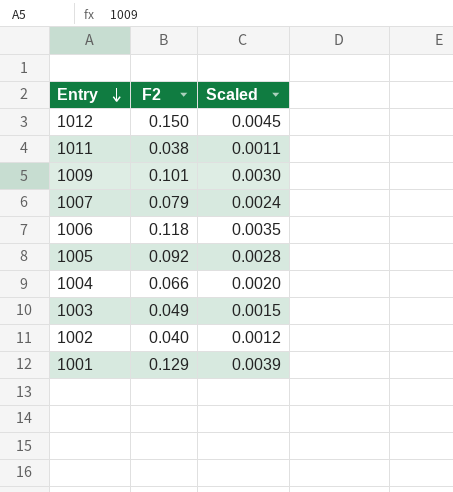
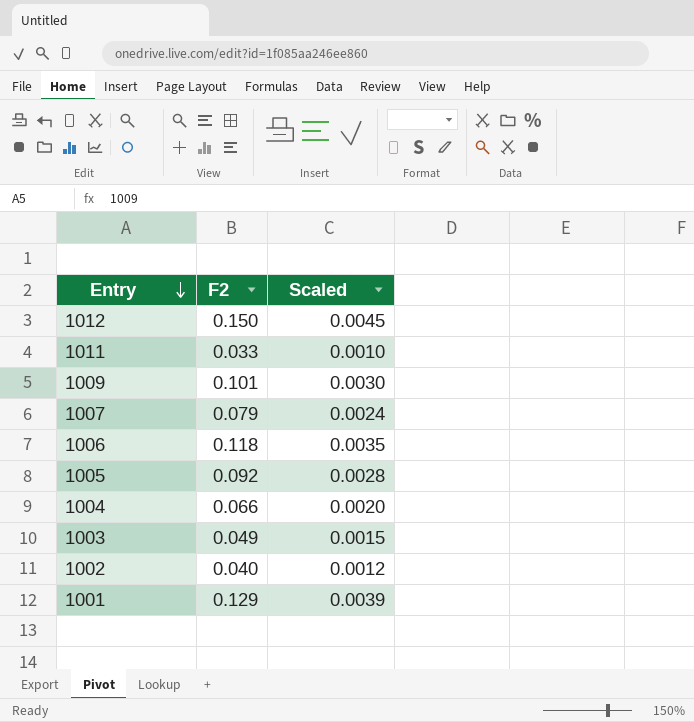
1011 | F2: 0.038 -> 0.033
1011 | Scaled: 0.0011 -> 0.0010

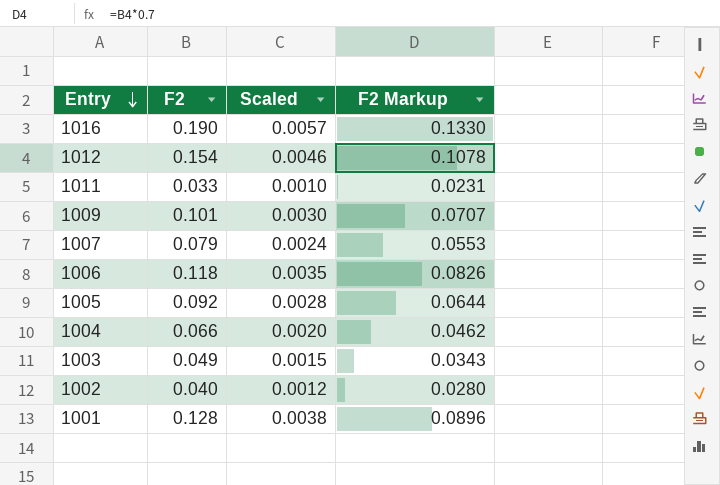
column F2 Markup | formula: none -> [F2] * 0.7
row 1016: none -> 0.190 | 0.0057 | 0.1330
1012 | F2: 0.150 -> 0.154
1012 | Scaled: 0.0045 -> 0.0046
1001 | F2: 0.129 -> 0.128
1001 | Scaled: 0.0039 -> 0.0038

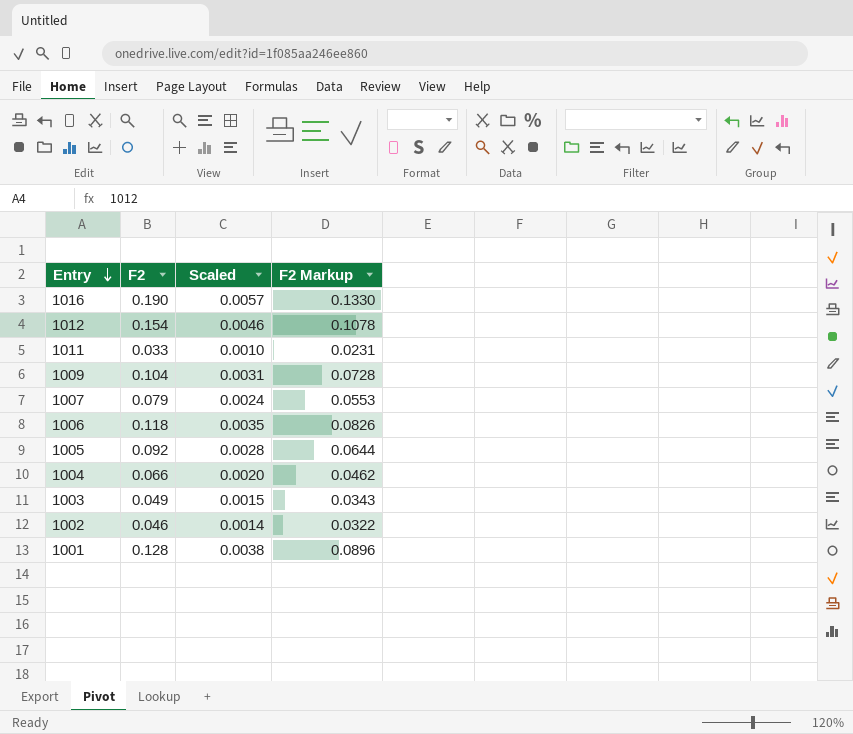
1009 | F2: 0.101 -> 0.104
1009 | Scaled: 0.0030 -> 0.0031
1009 | F2 Markup: 0.0707 -> 0.0728
1002 | F2: 0.040 -> 0.046
1002 | Scaled: 0.0012 -> 0.0014
1002 | F2 Markup: 0.0280 -> 0.0322

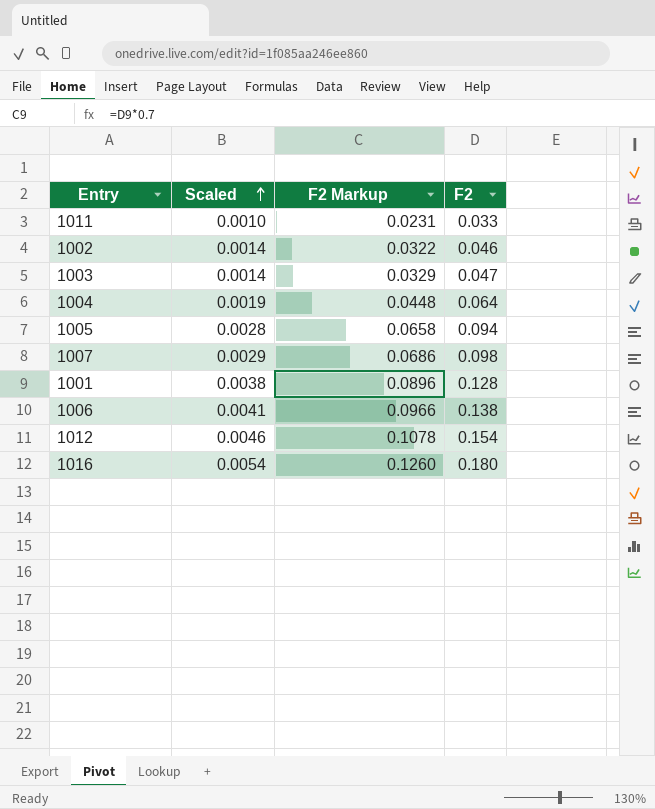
row order: Entry descending -> Scaled ascending
column F2 | position: 2 -> 4
row 1009: 0.104 | 0.0031 | 0.0728 -> none
1003 | Scaled: 0.0015 -> 0.0014
1003 | F2 Markup: 0.0343 -> 0.0329
1003 | F2: 0.049 -> 0.047
1004 | Scaled: 0.0020 -> 0.0019
1004 | F2 Markup: 0.0462 -> 0.0448
1004 | F2: 0.066 -> 0.064
1005 | F2 Markup: 0.0644 -> 0.0658
1005 | F2: 0.092 -> 0.094
1007 | Scaled: 0.0024 -> 0.0029
1007 | F2 Markup: 0.0553 -> 0.0686
1007 | F2: 0.079 -> 0.098
1006 | Scaled: 0.0035 -> 0.0041
1006 | F2 Markup: 0.0826 -> 0.0966
1006 | F2: 0.118 -> 0.138
1016 | Scaled: 0.0057 -> 0.0054
1016 | F2 Markup: 0.1330 -> 0.1260
1016 | F2: 0.190 -> 0.180

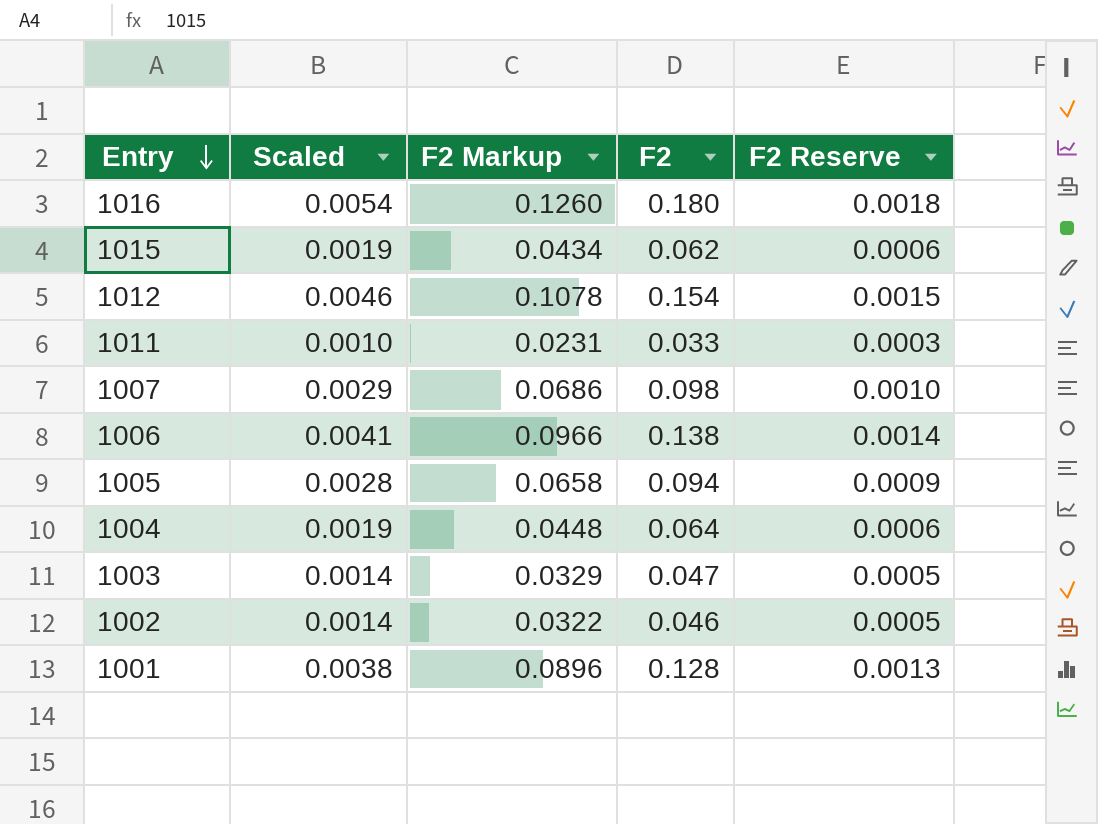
row order: Scaled ascending -> Entry descending
column F2 Reserve | formula: none -> [F2] * 0.01
row 1015: none -> 0.0019 | 0.0434 | 0.062 | 0.0006

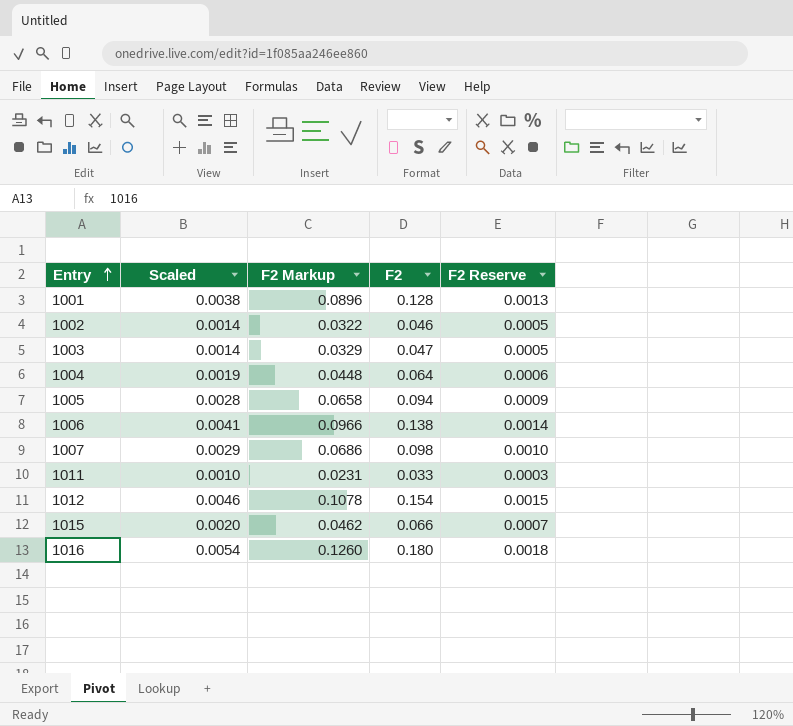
row order: Entry descending -> Entry ascending
1015 | Scaled: 0.0019 -> 0.0020
1015 | F2 Markup: 0.0434 -> 0.0462
1015 | F2: 0.062 -> 0.066
1015 | F2 Reserve: 0.0006 -> 0.0007

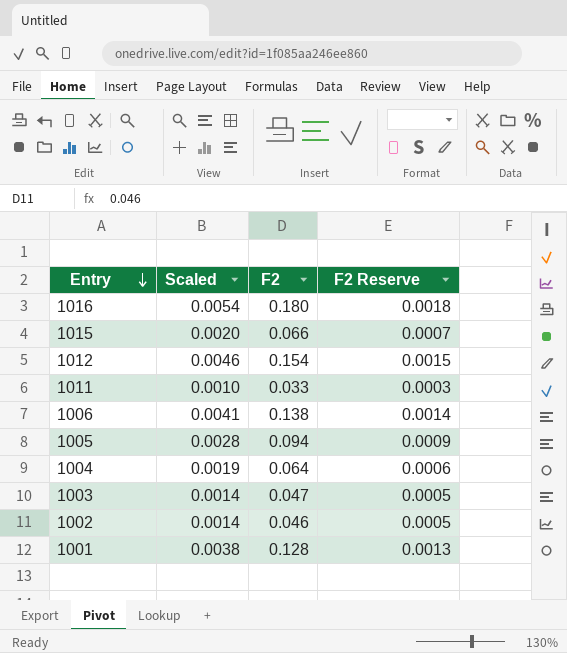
row order: Entry ascending -> Entry descending
column F2 Markup | formula: [F2] * 0.7 -> none
row 1007: 0.0029 | 0.0686 | 0.098 | 0.0010 -> none

